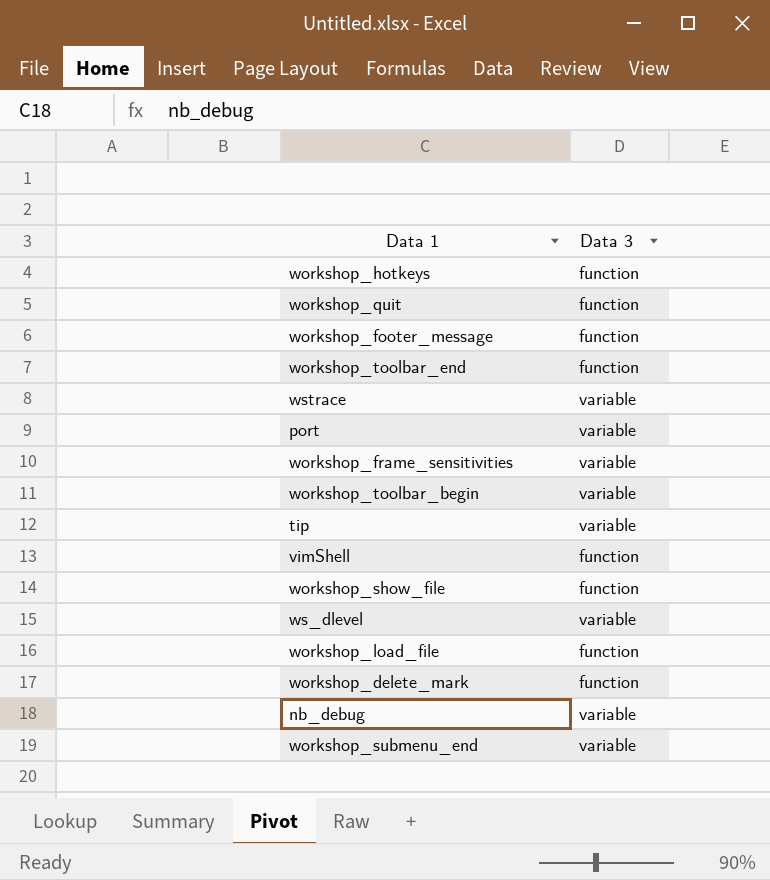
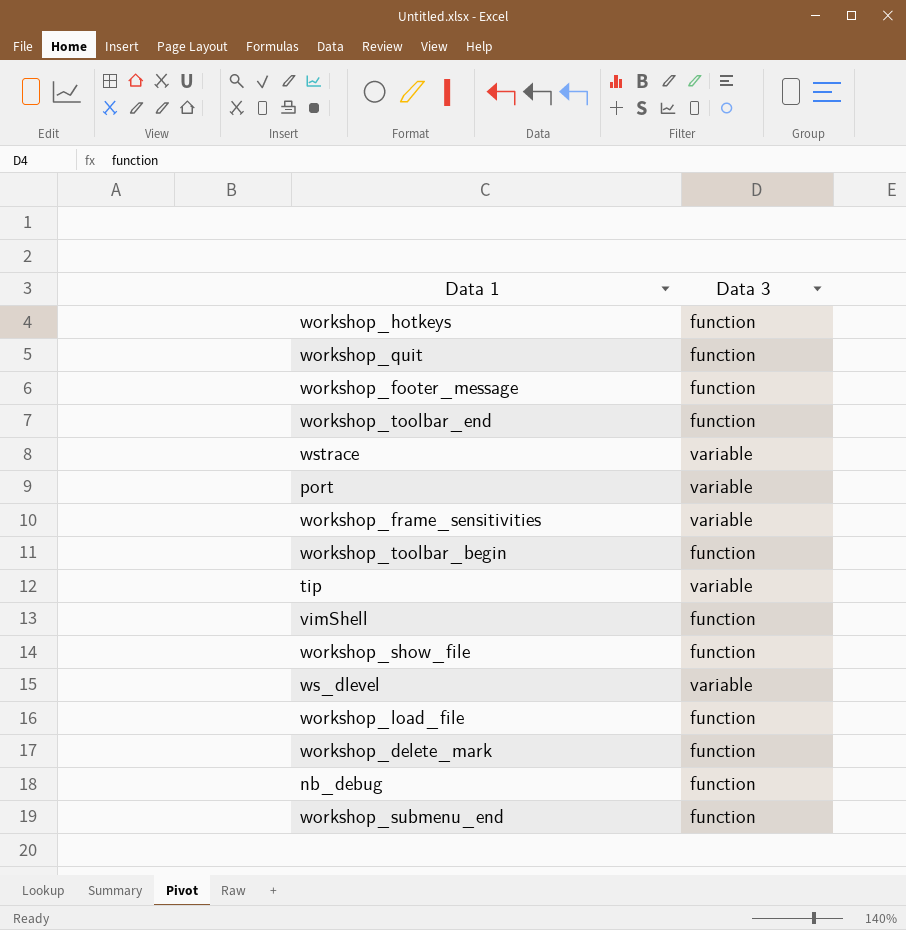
workshop_toolbar_begin | Data 3: variable -> function
nb_debug | Data 3: variable -> function
workshop_submenu_end | Data 3: variable -> function

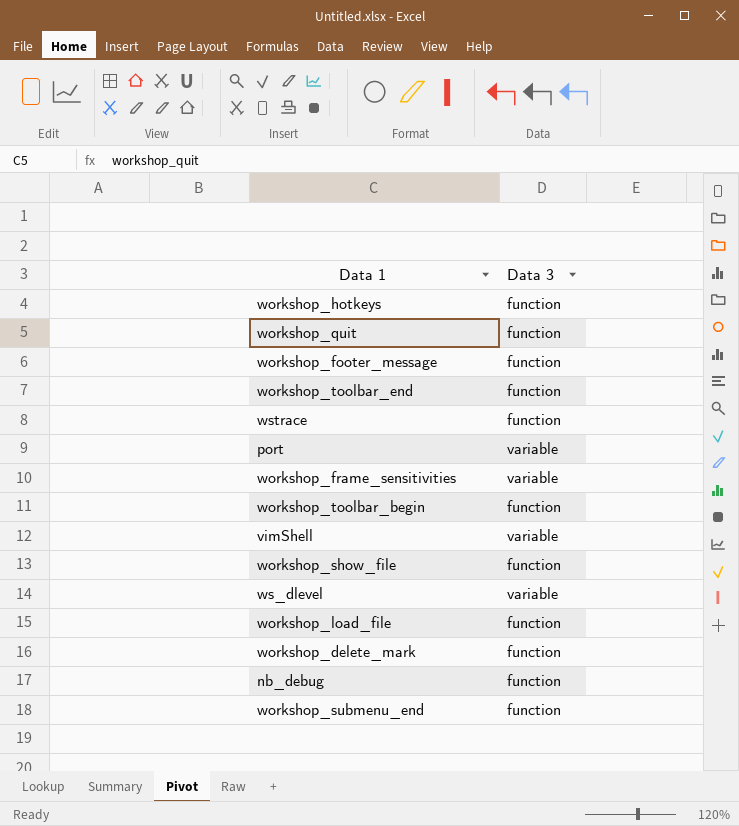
row tip: variable -> none
wstrace | Data 3: variable -> function
vimShell | Data 3: function -> variable

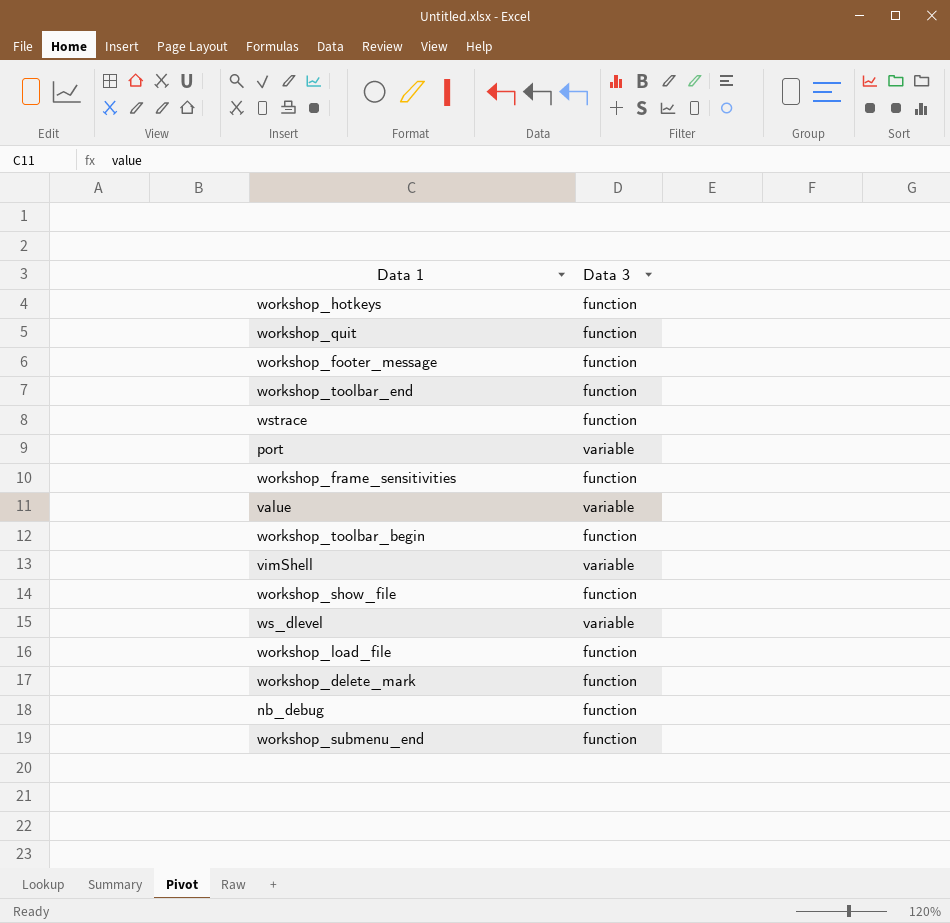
workshop_frame_sensitivities | Data 3: variable -> function
row value: none -> variable

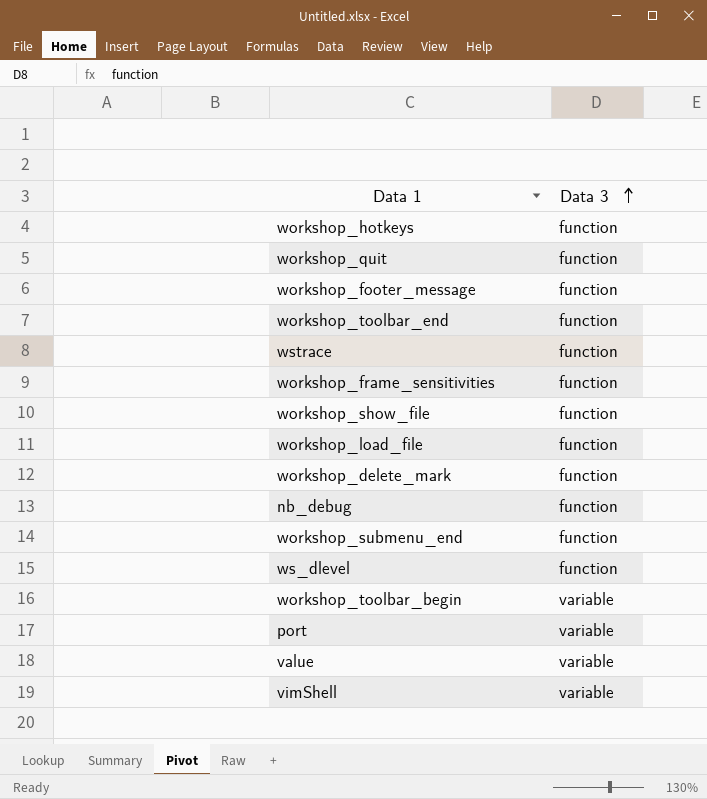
row order: none -> Data 3 ascending
ws_dlevel | Data 3: variable -> function
workshop_toolbar_begin | Data 3: function -> variable

